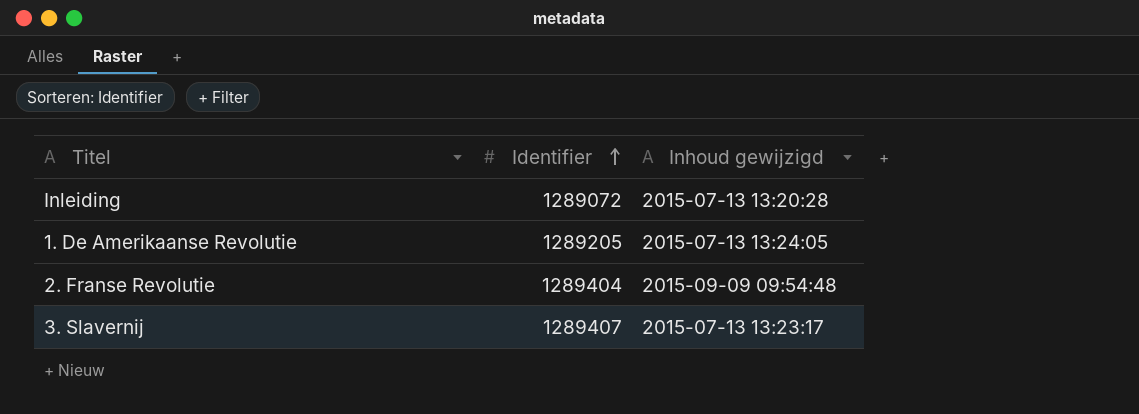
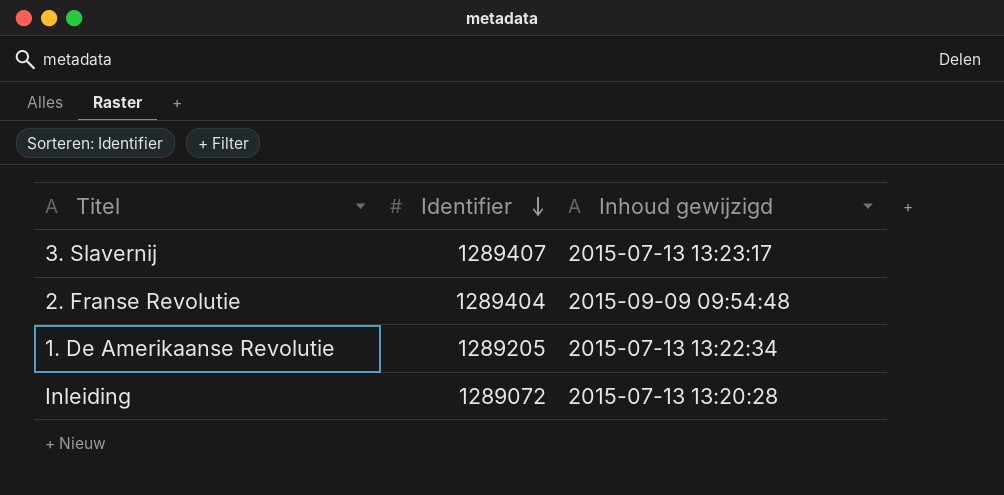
row order: Identifier ascending -> Identifier descending
1. De Amerikaanse Revolutie | Inhoud gewijzigd: 2015-07-13 13:24:05 -> 2015-07-13 13:22:34

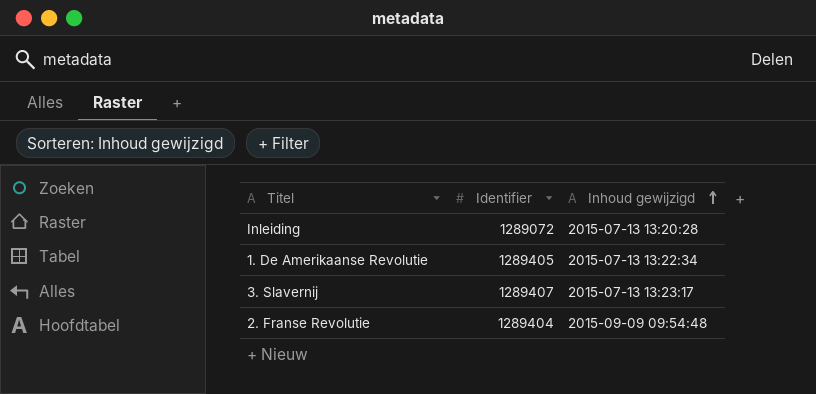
row order: Identifier descending -> Inhoud gewijzigd ascending
1. De Amerikaanse Revolutie | Identifier: 1289205 -> 1289405

